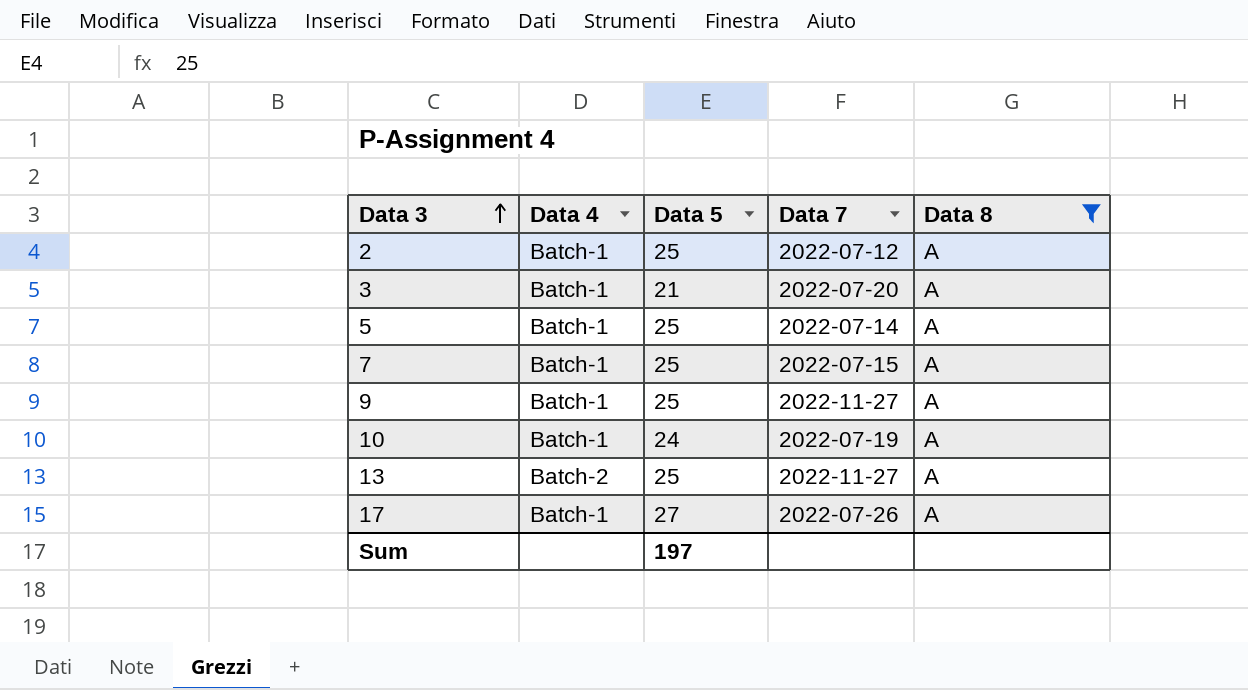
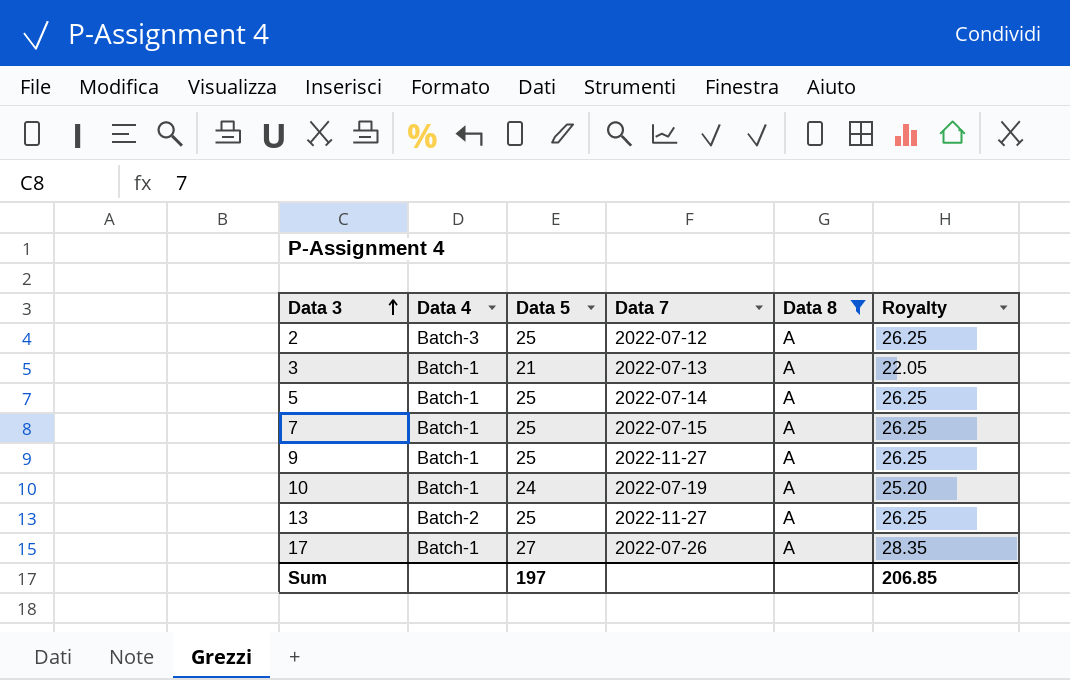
column Royalty | formula: none -> [Data 5] * 1.05
2 | Data 4: Batch-1 -> Batch-3
3 | Data 7: 2022-07-20 -> 2022-07-13

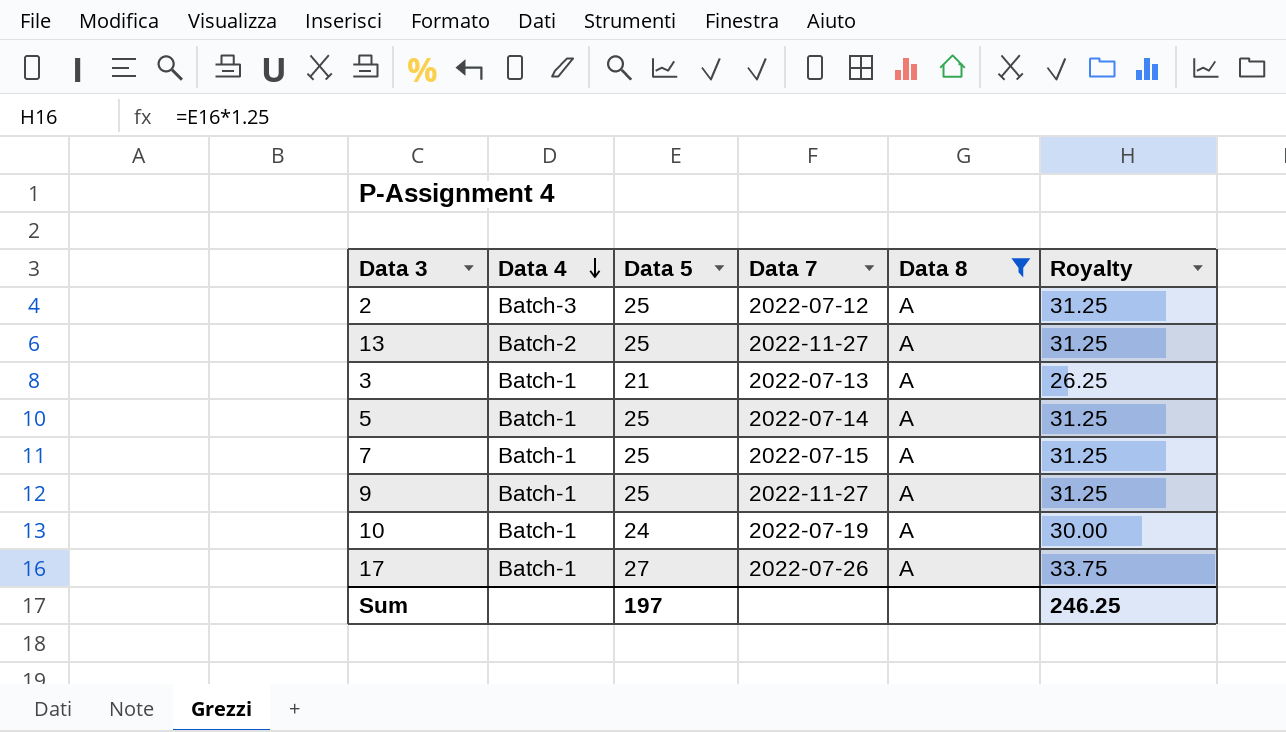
row order: Data 3 ascending -> Data 4 descending
column Royalty | formula: [Data 5] * 1.05 -> [Data 5] * 1.25
Sum | Royalty: 206.85 -> 246.25

